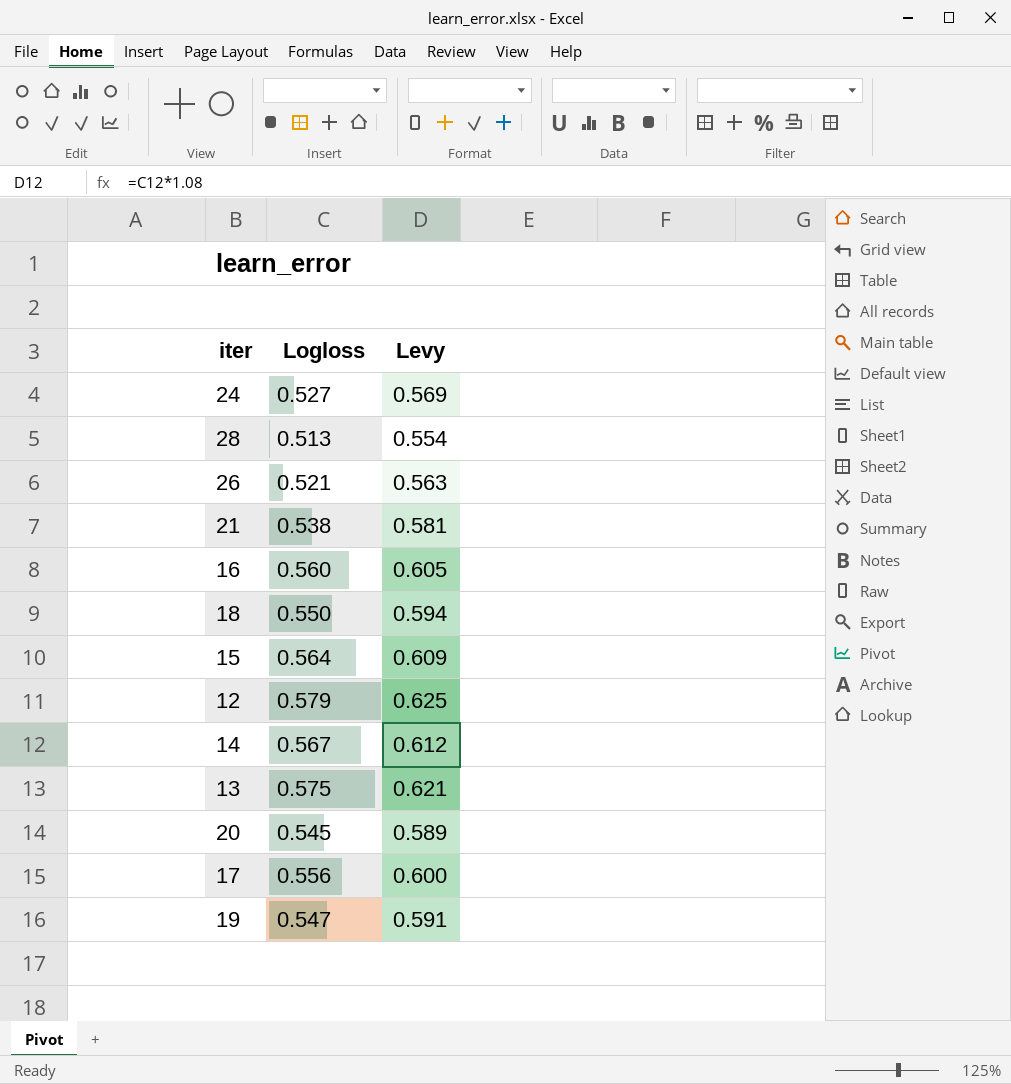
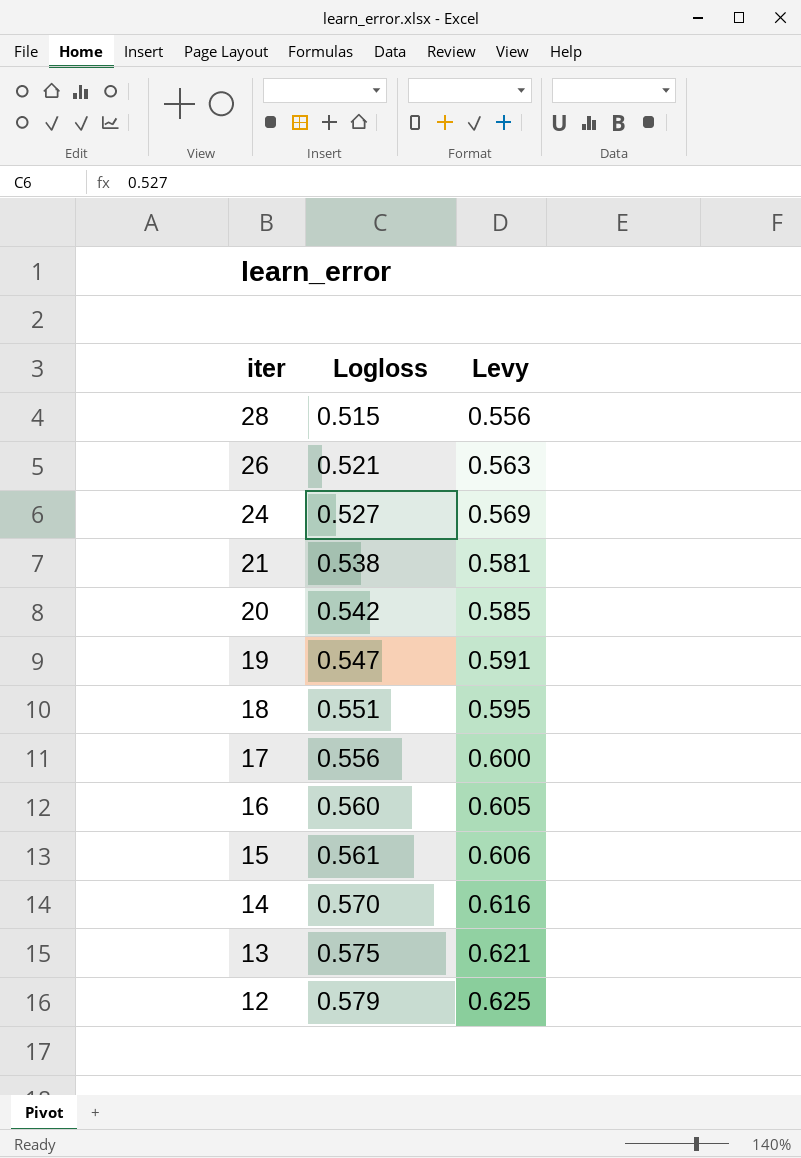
row order: none -> iter descending
28 | Logloss: 0.513 -> 0.515
28 | Levy: 0.554 -> 0.556
20 | Logloss: 0.545 -> 0.542
20 | Levy: 0.589 -> 0.585
18 | Logloss: 0.550 -> 0.551
18 | Levy: 0.594 -> 0.595
15 | Logloss: 0.564 -> 0.561
15 | Levy: 0.609 -> 0.606
14 | Logloss: 0.567 -> 0.570
14 | Levy: 0.612 -> 0.616

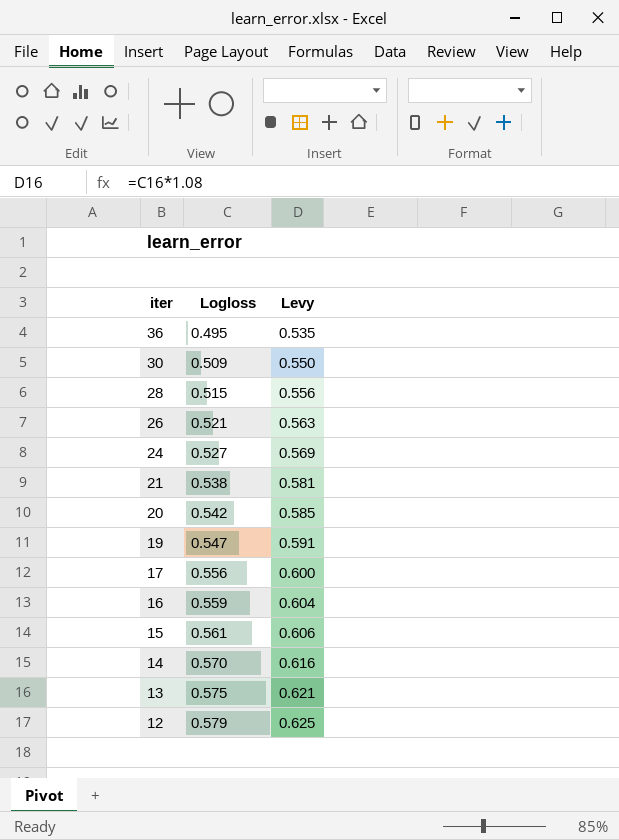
row 18: 0.551 | 0.595 -> none
row 36: none -> 0.495 | 0.535
row 30: none -> 0.509 | 0.550
16 | Logloss: 0.560 -> 0.559
16 | Levy: 0.605 -> 0.604

